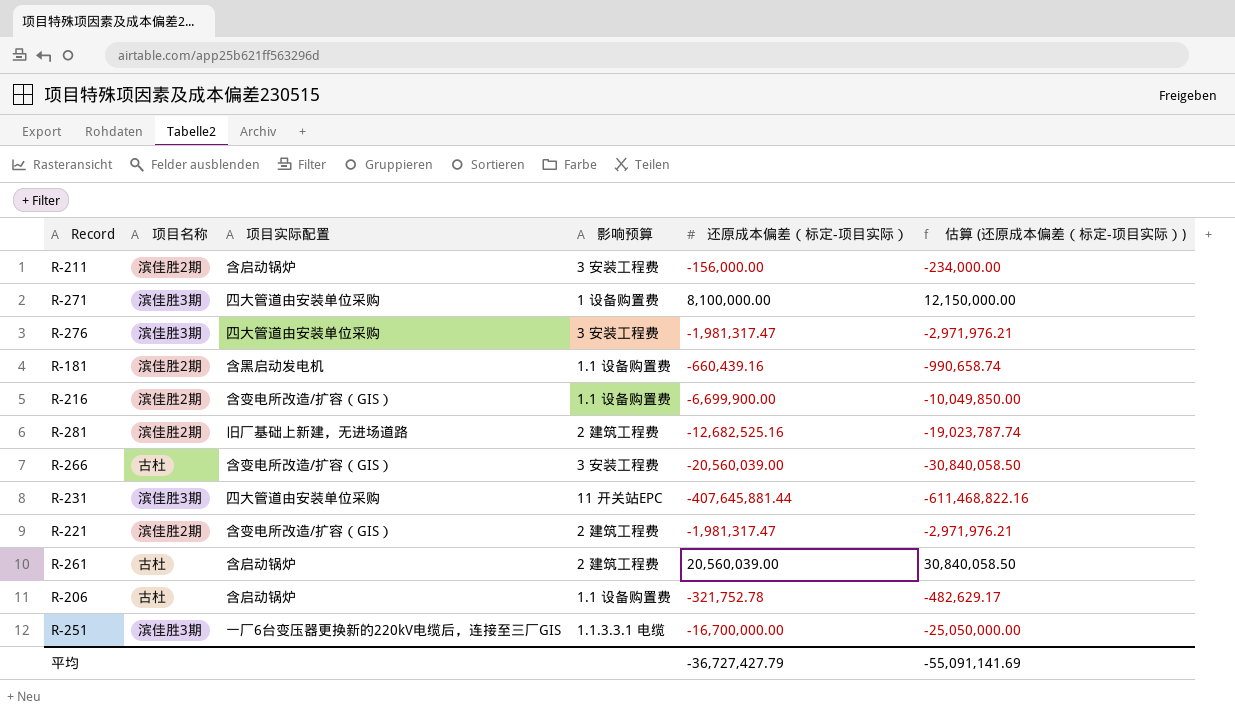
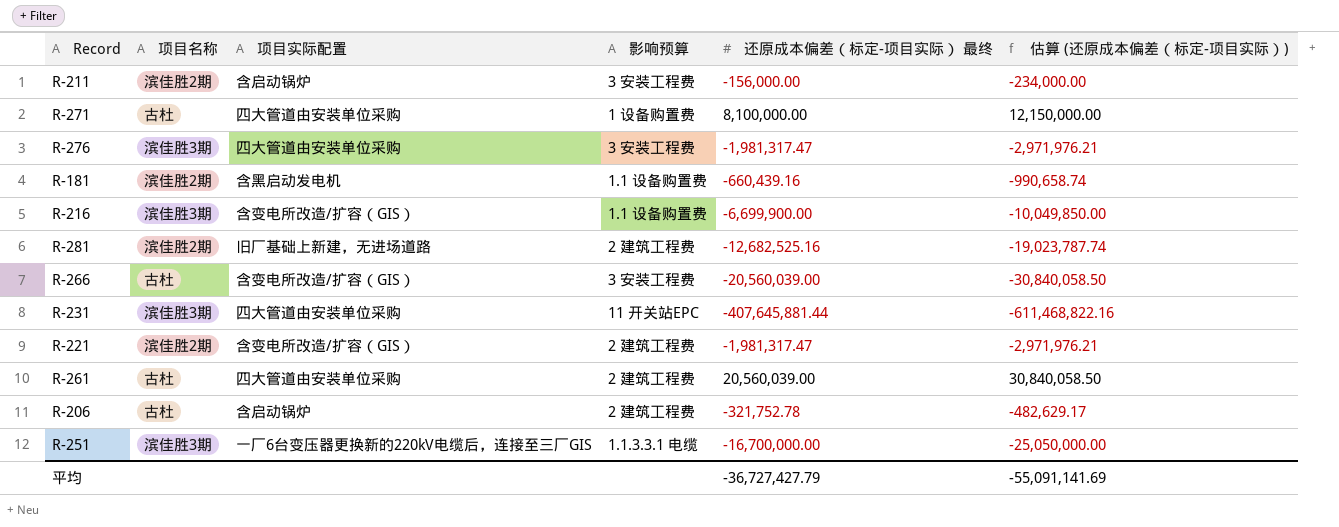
column name: 还原成本偏差（标定-项目实际） -> 还原成本偏差（标定-项目实际） 最终
R-271 | 项目名称: 滨佳胜3期 -> 古杜
R-216 | 项目名称: 滨佳胜2期 -> 滨佳胜3期
R-261 | 项目实际配置: 含启动锅炉 -> 四大管道由安装单位采购
R-206 | 影响预算: 1.1 设备购置费 -> 2 建筑工程费

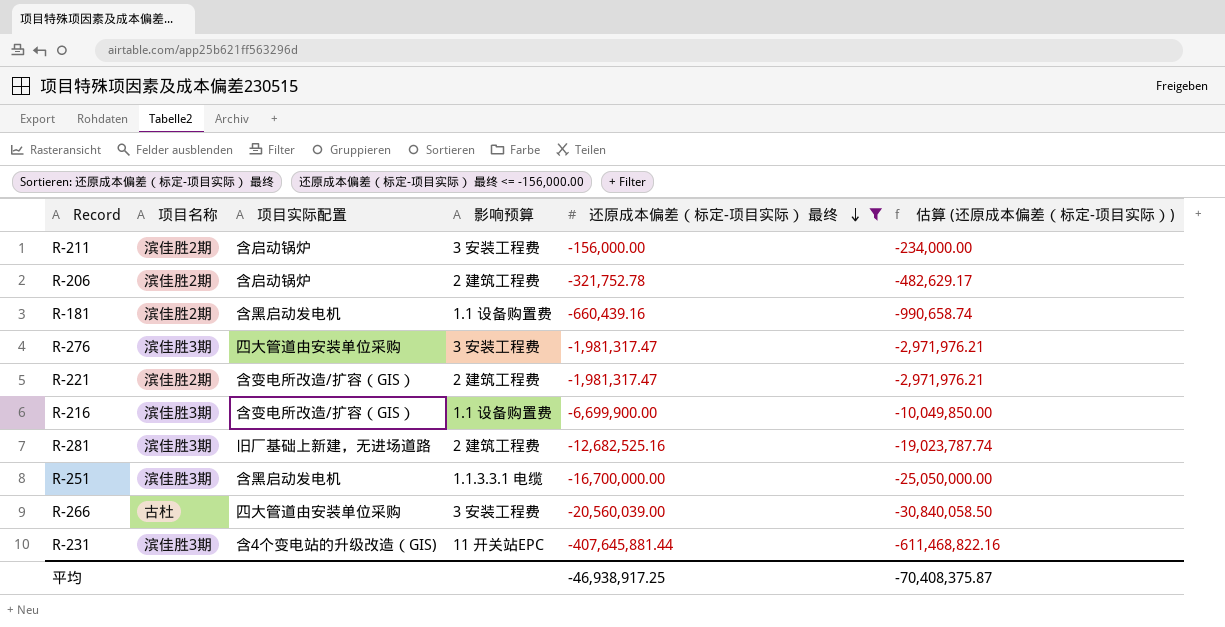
filter: none -> 还原成本偏差（标定-项目实际） 最终 <= -156,000.00
row order: none -> 还原成本偏差（标定-项目实际） 最终 descending
R-206 | 项目名称: 古杜 -> 滨佳胜2期
R-281 | 项目名称: 滨佳胜2期 -> 滨佳胜3期
R-251 | 项目实际配置: 一厂6台变压器更换新的220kV电缆后，连接至三厂GIS -> 含黑启动发电机
R-266 | 项目实际配置: 含变电所改造/扩容（GIS） -> 四大管道由安装单位采购
R-231 | 项目实际配置: 四大管道由安装单位采购 -> 含4个变电站的升级改造（GIS)
平均 | 还原成本偏差（标定-项目实际） 最终: -36,727,427.79 -> -46,938,917.25
平均 | 估算 (还原成本偏差（标定-项目实际）): -55,091,141.69 -> -70,408,375.87

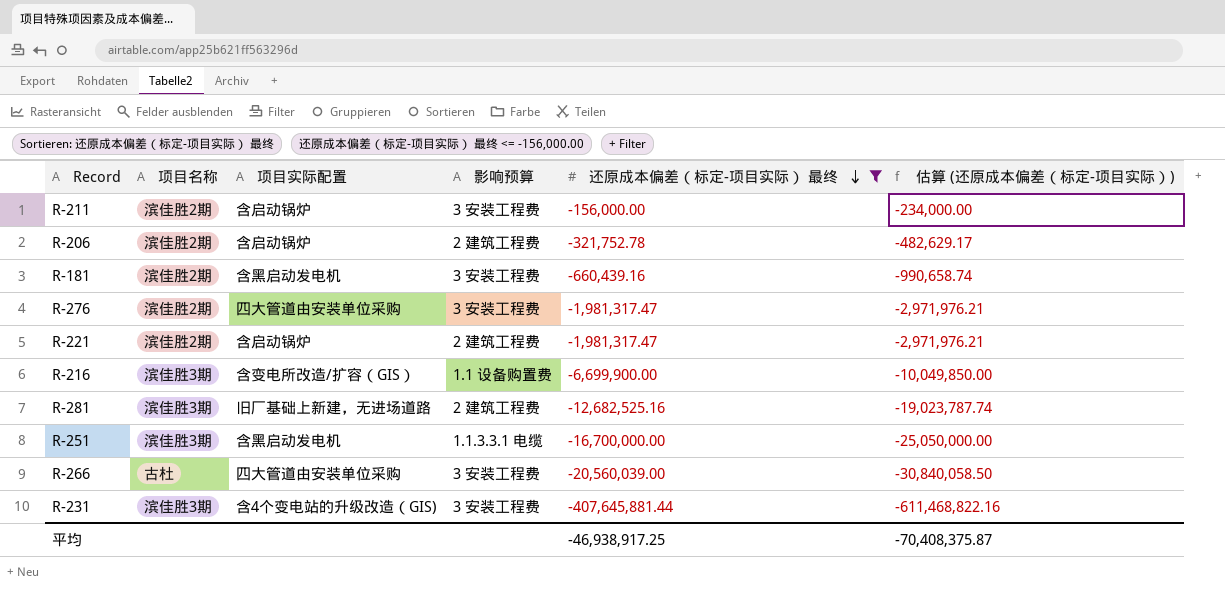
R-181 | 影响预算: 1.1 设备购置费 -> 3 安装工程费
R-276 | 项目名称: 滨佳胜3期 -> 滨佳胜2期
R-221 | 项目实际配置: 含变电所改造/扩容（GIS） -> 含启动锅炉
R-231 | 影响预算: 11 开关站EPC -> 3 安装工程费

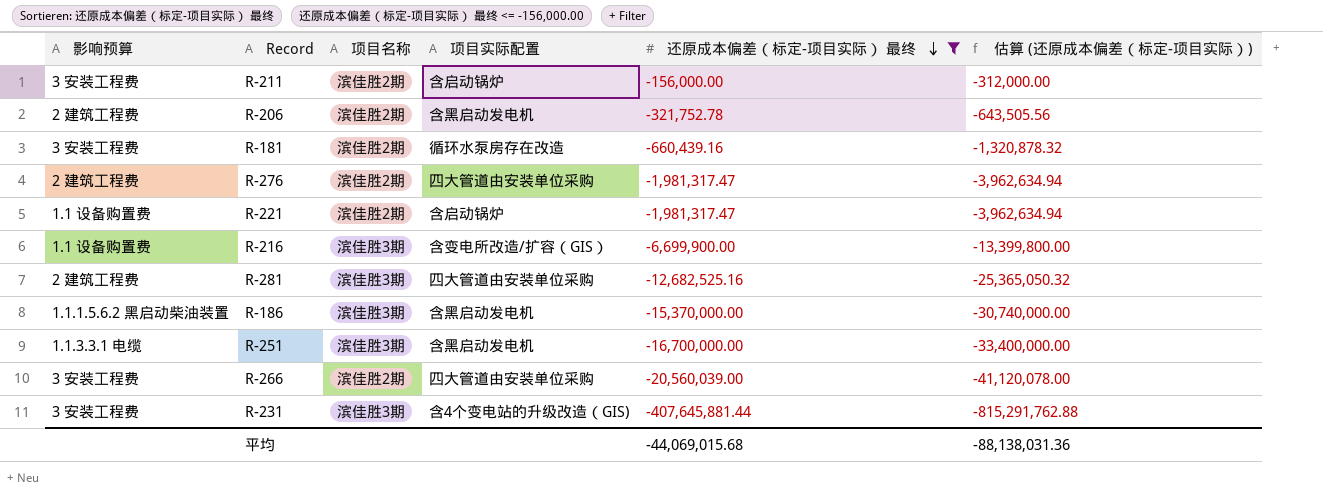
column 影响预算 | position: 4 -> 1
column 估算 (还原成本偏差（标定-项目实际）) | formula: [还原成本偏差（标定-项目实际） 最终] * 1.5 -> [还原成本偏差（标定-项目实际） 最终] * 2
R-206 | 项目实际配置: 含启动锅炉 -> 含黑启动发电机
R-181 | 项目实际配置: 含黑启动发电机 -> 循环水泵房存在改造
R-276 | 影响预算: 3 安装工程费 -> 2 建筑工程费
R-221 | 影响预算: 2 建筑工程费 -> 1.1 设备购置费
R-281 | 项目实际配置: 旧厂基础上新建，无进场道路 -> 四大管道由安装单位采购
row R-186: none -> 1.1.1.5.6.2 黑启动柴油装置 | 滨佳胜3期 | 含黑启动发电机 | -15,370,000.00 | -30,740,000.00
R-266 | 项目名称: 古杜 -> 滨佳胜2期
平均 | 还原成本偏差（标定-项目实际） 最终: -46,938,917.25 -> -44,069,015.68
平均 | 估算 (还原成本偏差（标定-项目实际）): -70,408,375.87 -> -88,138,031.36

